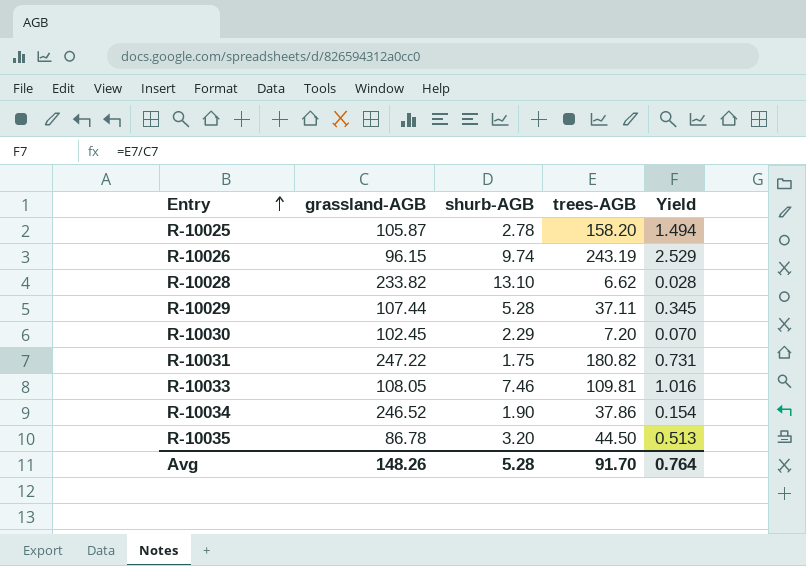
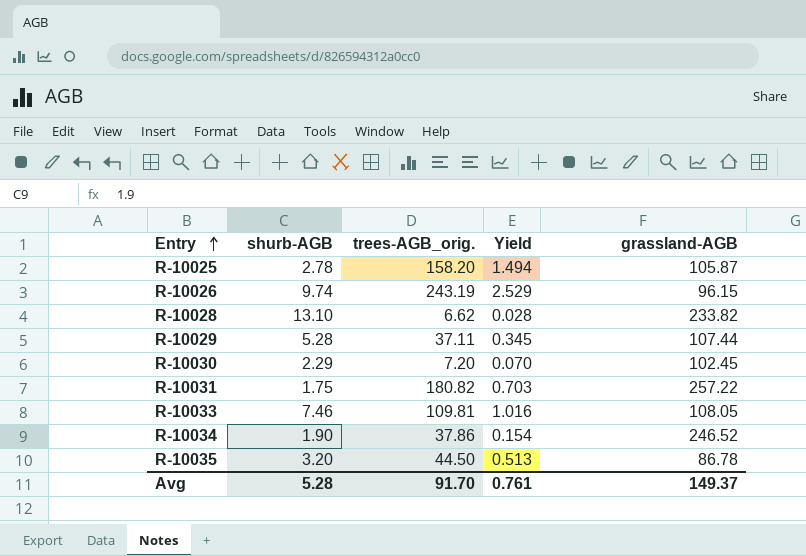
column name: trees-AGB -> trees-AGB_orig.
column grassland-AGB | position: 2 -> 5
R-10031 | Yield: 0.731 -> 0.703
R-10031 | grassland-AGB: 247.22 -> 257.22
Avg | Yield: 0.764 -> 0.761
Avg | grassland-AGB: 148.26 -> 149.37

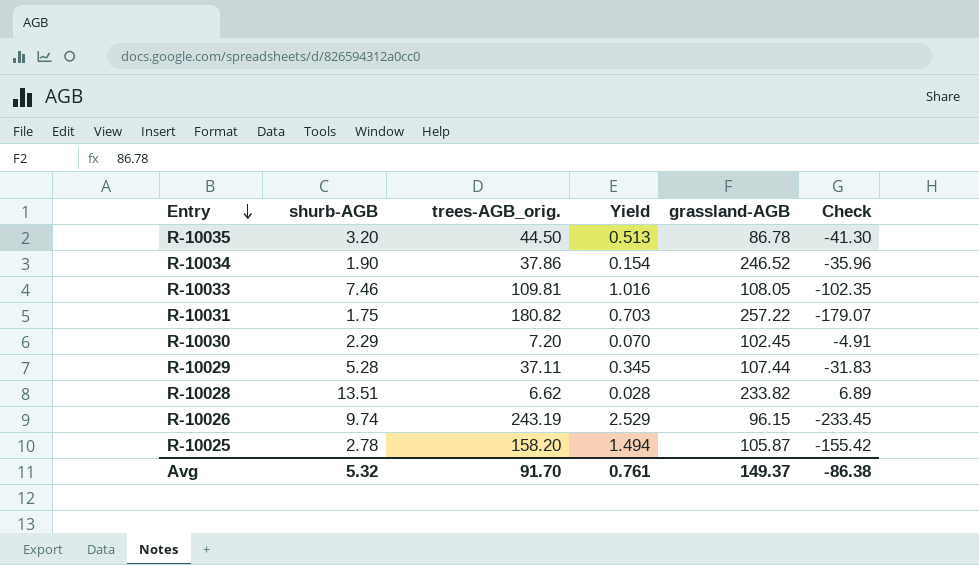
row order: Entry ascending -> Entry descending
column Check | formula: none -> [shurb-AGB] - [trees-AGB_orig.]
R-10028 | shurb-AGB: 13.10 -> 13.51
Avg | shurb-AGB: 5.28 -> 5.32

